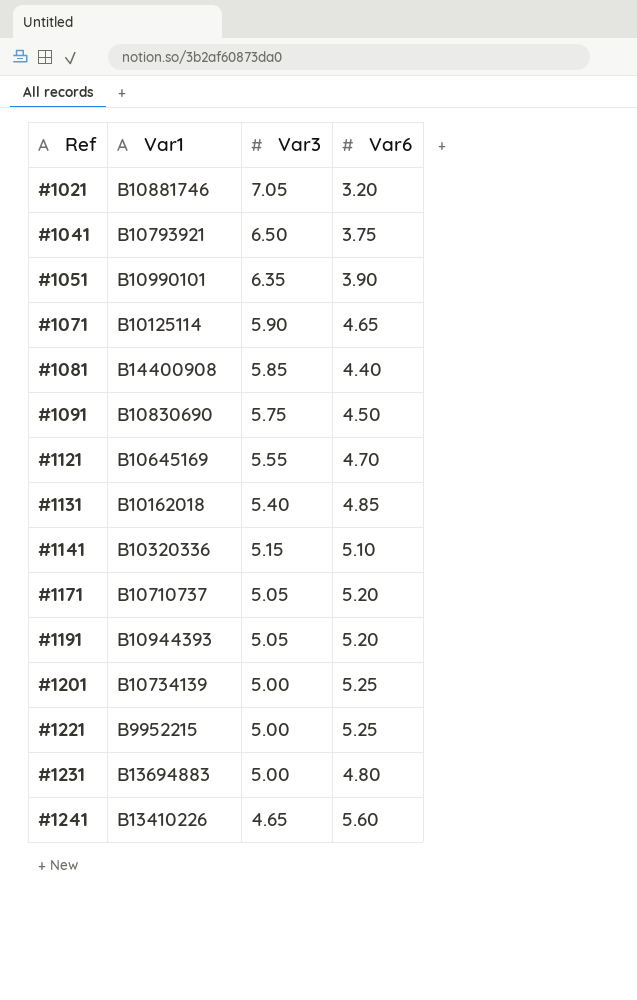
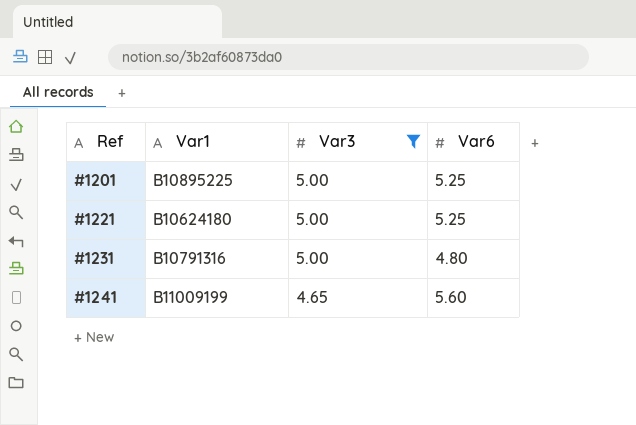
filter: none -> Var3 <= 5.00
#1201 | Var1: B10734139 -> B10895225
#1221 | Var1: B9952215 -> B10624180
#1231 | Var1: B13694883 -> B10791316
#1241 | Var1: B13410226 -> B11009199

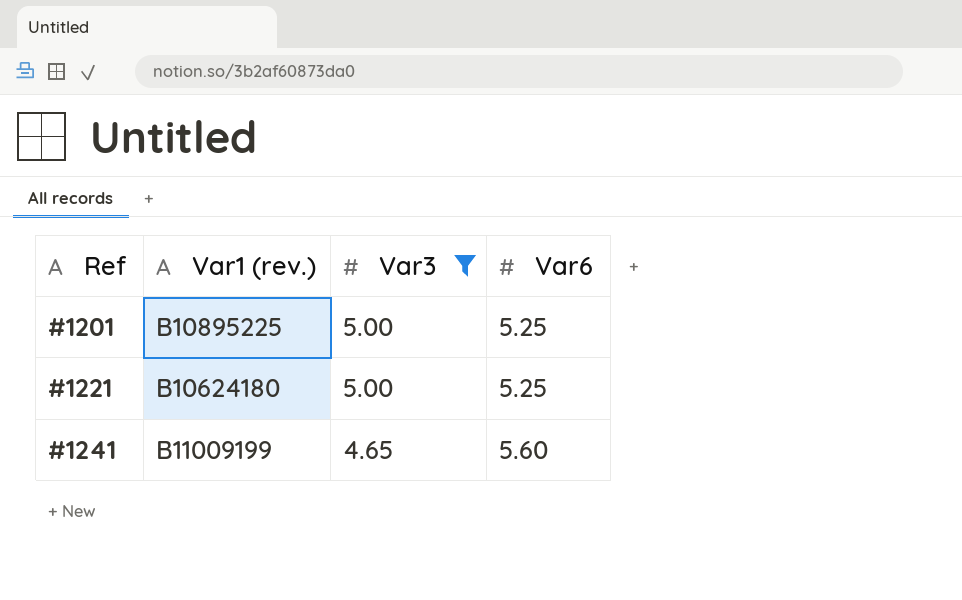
column name: Var1 -> Var1 (rev.)
row #1231: B10791316 | 5.00 | 4.80 -> none

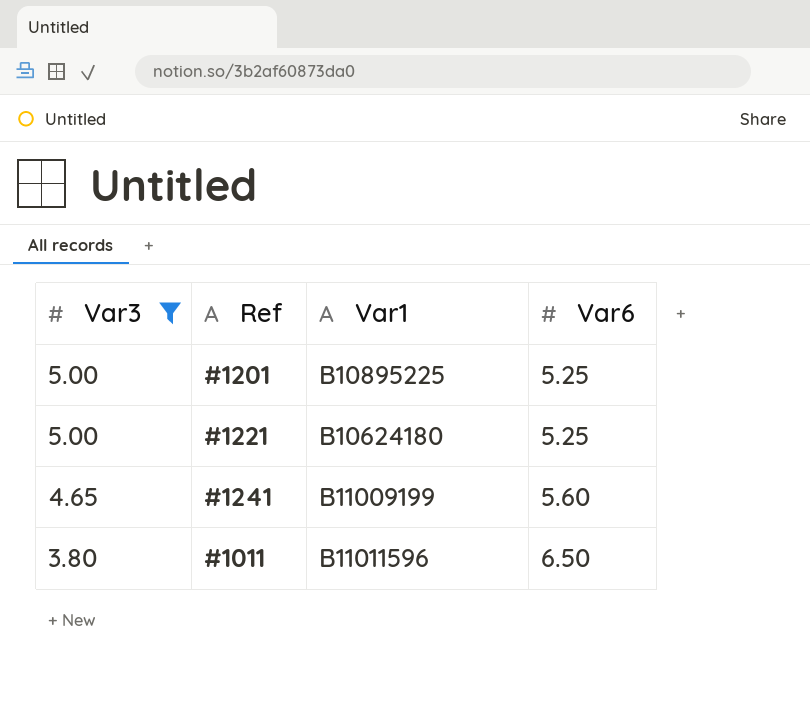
column Var3 | position: 3 -> 1
column name: Var1 (rev.) -> Var1
row #1011: none -> 3.80 | B11011596 | 6.50

